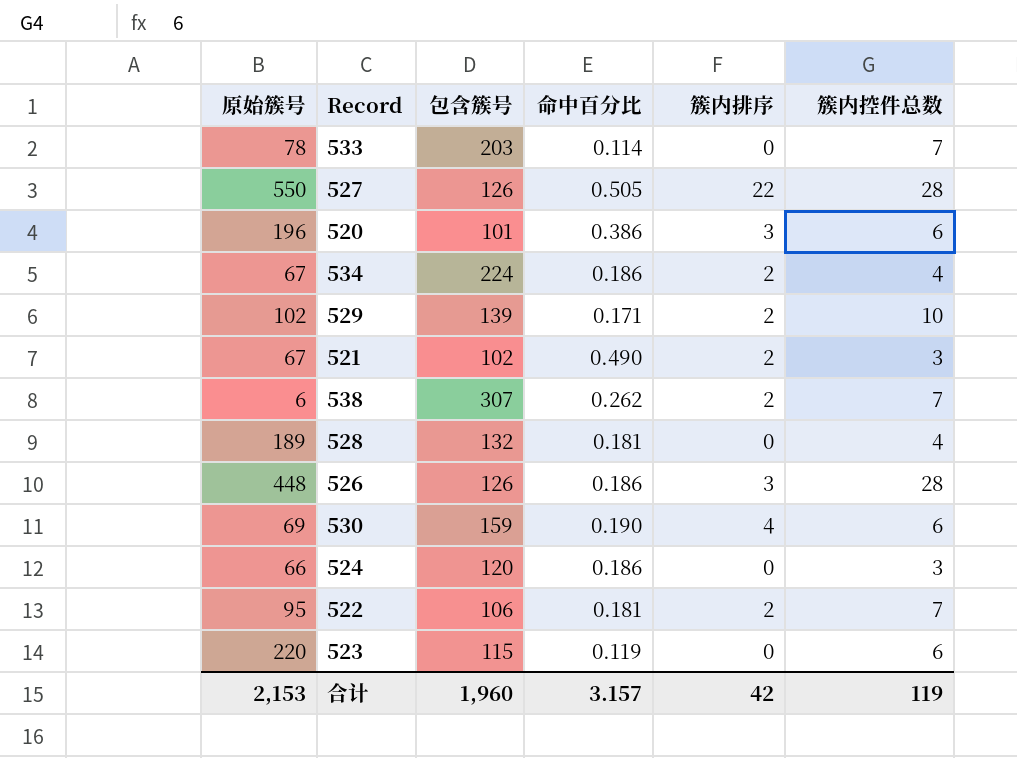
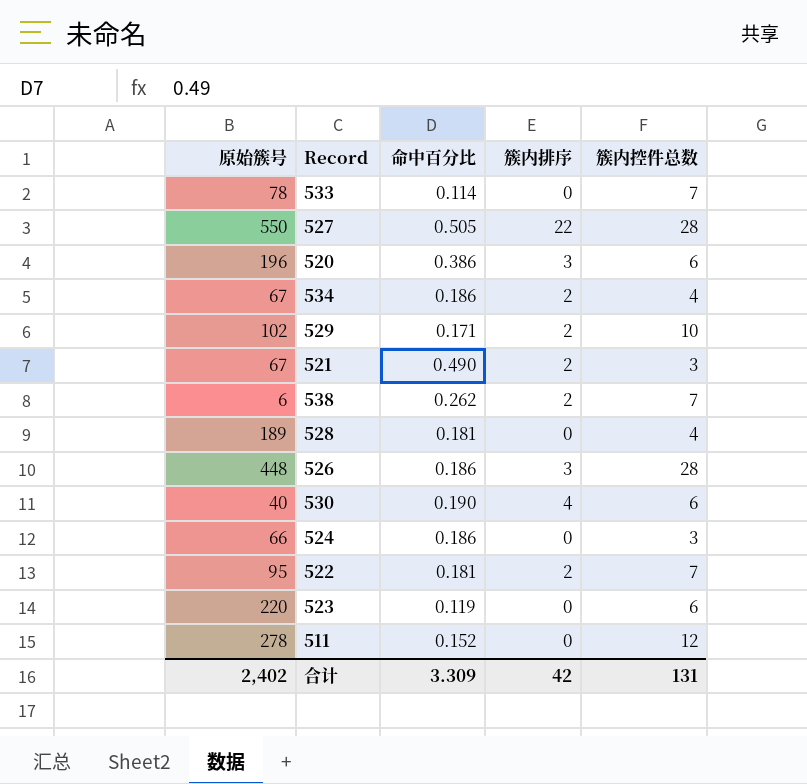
column 包含簇号 | position: 3 -> none
530 | 原始簇号: 69 -> 40
row 511: none -> 278 | 0.152 | 0 | 12
合计 | 原始簇号: 2,153 -> 2,402
合计 | 命中百分比: 3.157 -> 3.309
合计 | 簇内控件总数: 119 -> 131

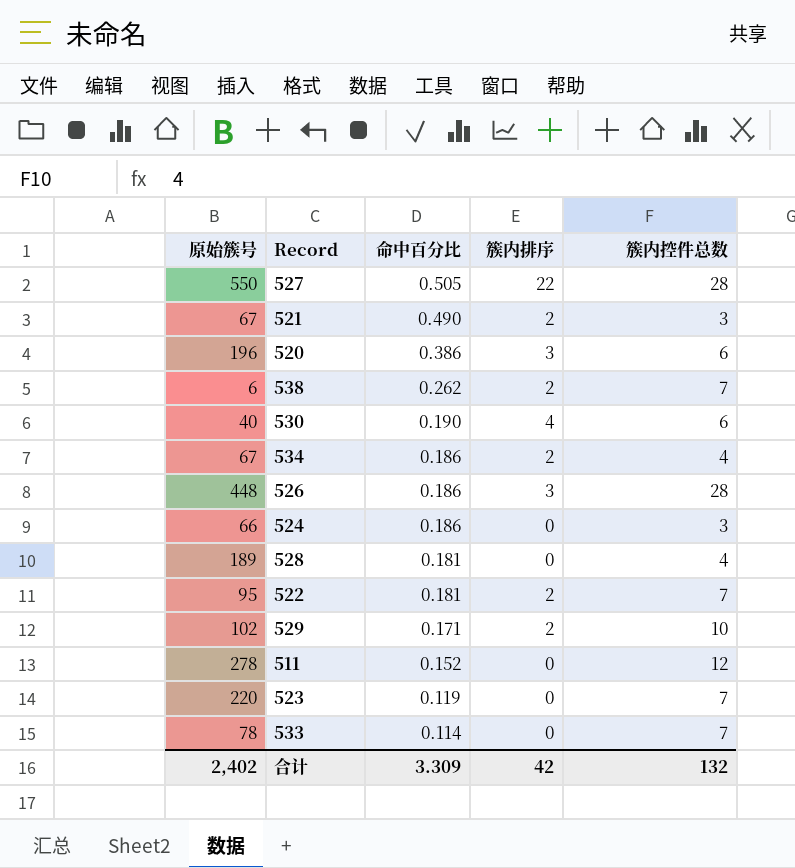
row order: none -> 命中百分比 descending
523 | 簇内控件总数: 6 -> 7
合计 | 簇内控件总数: 131 -> 132

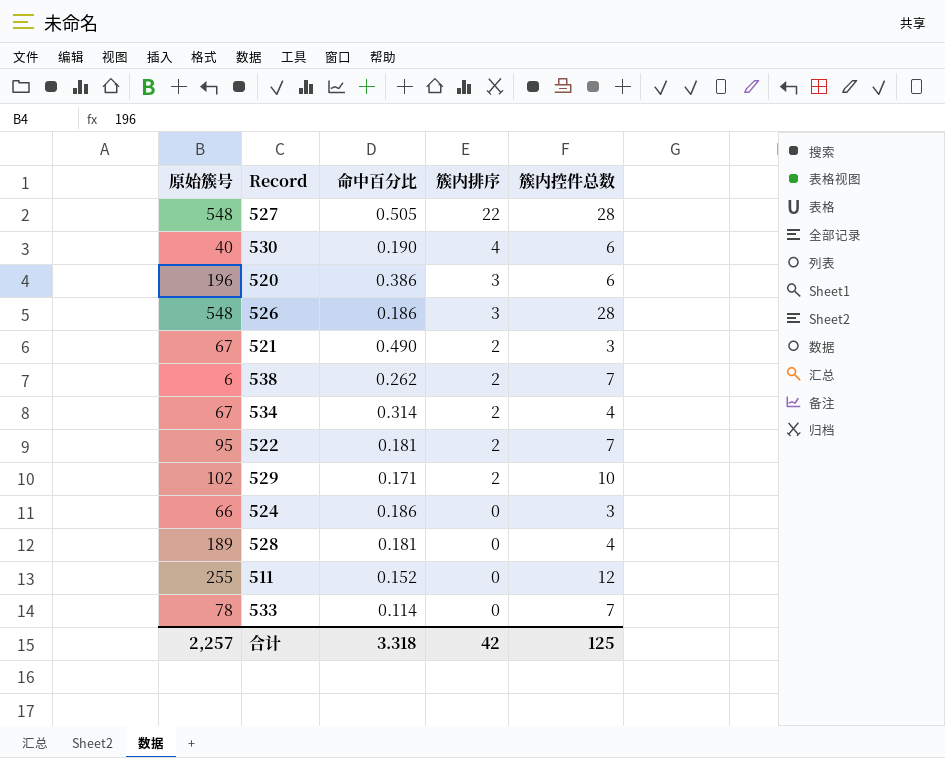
row order: 命中百分比 descending -> 簇内排序 descending
row 523: 220 | 0.119 | 0 | 7 -> none
527 | 原始簇号: 550 -> 548
526 | 原始簇号: 448 -> 548
534 | 命中百分比: 0.186 -> 0.314
511 | 原始簇号: 278 -> 255
合计 | 原始簇号: 2,402 -> 2,257
合计 | 命中百分比: 3.309 -> 3.318
合计 | 簇内控件总数: 132 -> 125

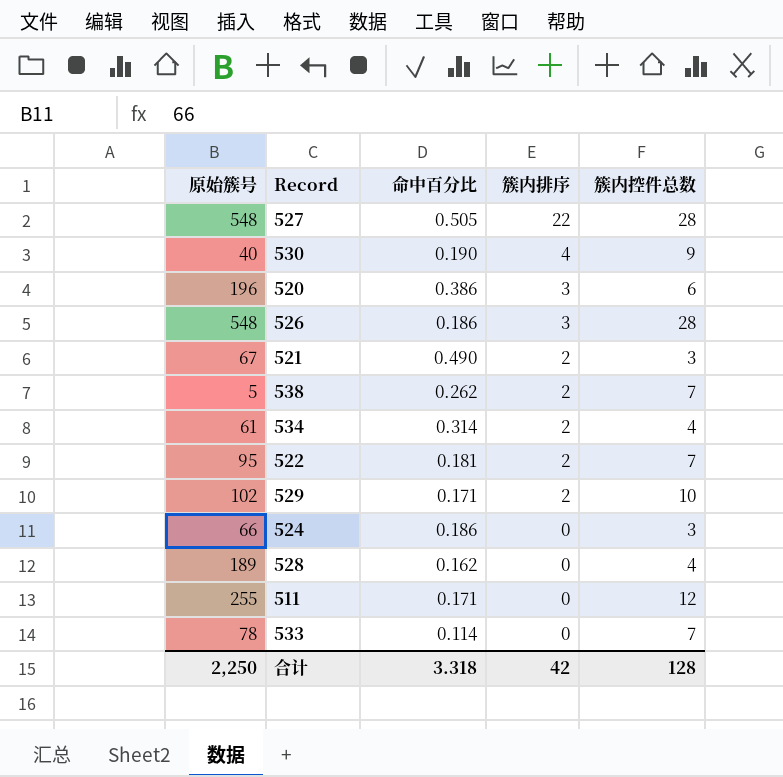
530 | 簇内控件总数: 6 -> 9
538 | 原始簇号: 6 -> 5
534 | 原始簇号: 67 -> 61
528 | 命中百分比: 0.181 -> 0.162
511 | 命中百分比: 0.152 -> 0.171
合计 | 原始簇号: 2,257 -> 2,250
合计 | 簇内控件总数: 125 -> 128

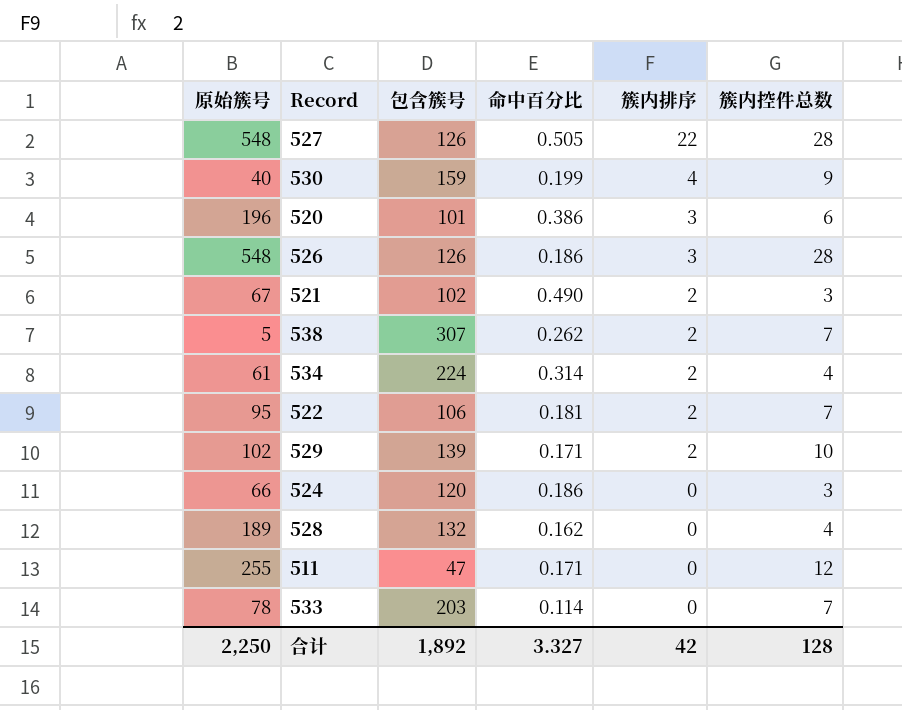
column 包含簇号 | position: none -> 3
530 | 命中百分比: 0.190 -> 0.199
合计 | 命中百分比: 3.318 -> 3.327

